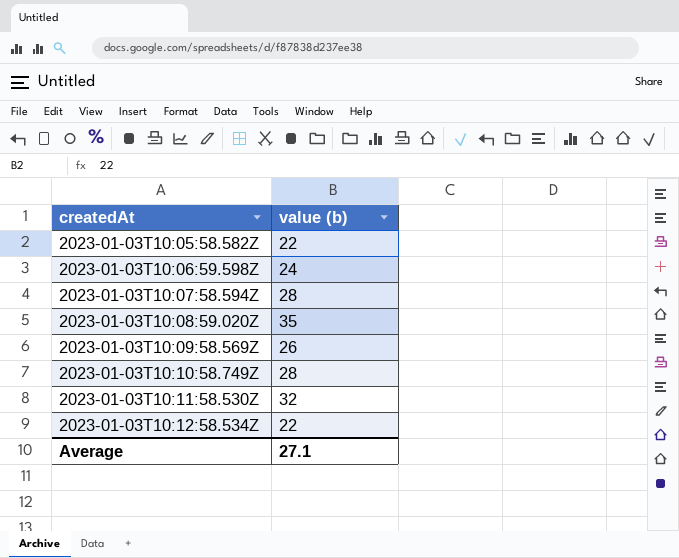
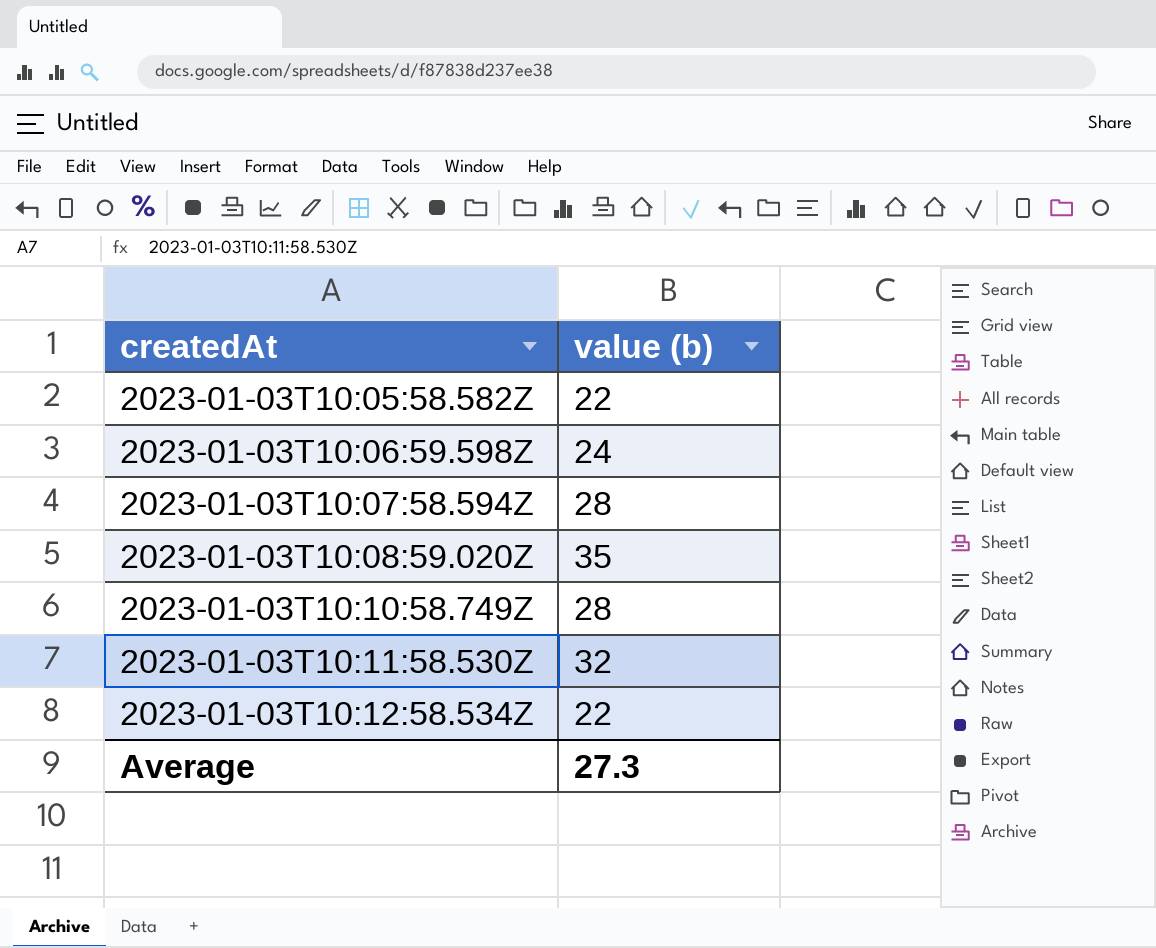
row 2023-01-03T10:09:58.569Z: 26 -> none
Average | value (b): 27.1 -> 27.3

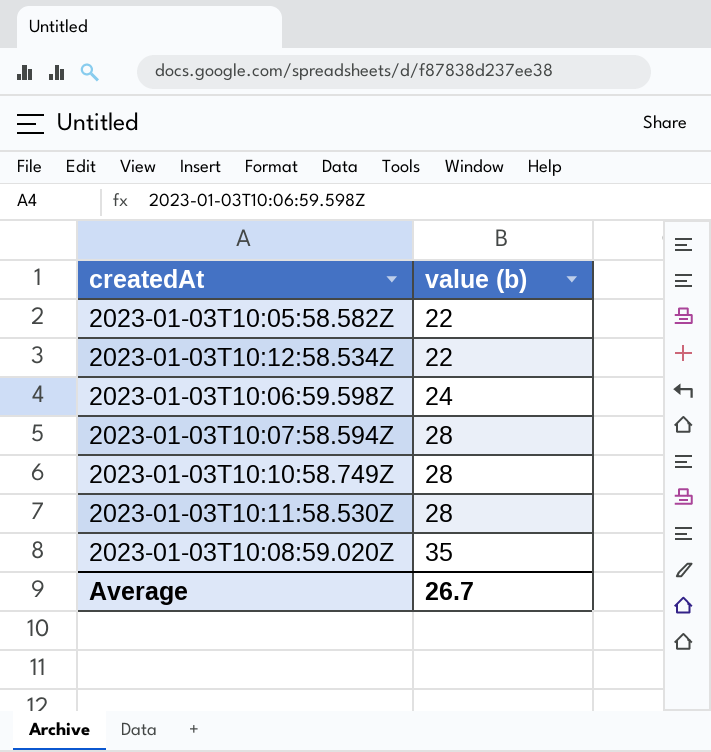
row order: createdAt ascending -> value (b) ascending
2023-01-03T10:11:58.530Z | value (b): 32 -> 28
Average | value (b): 27.3 -> 26.7

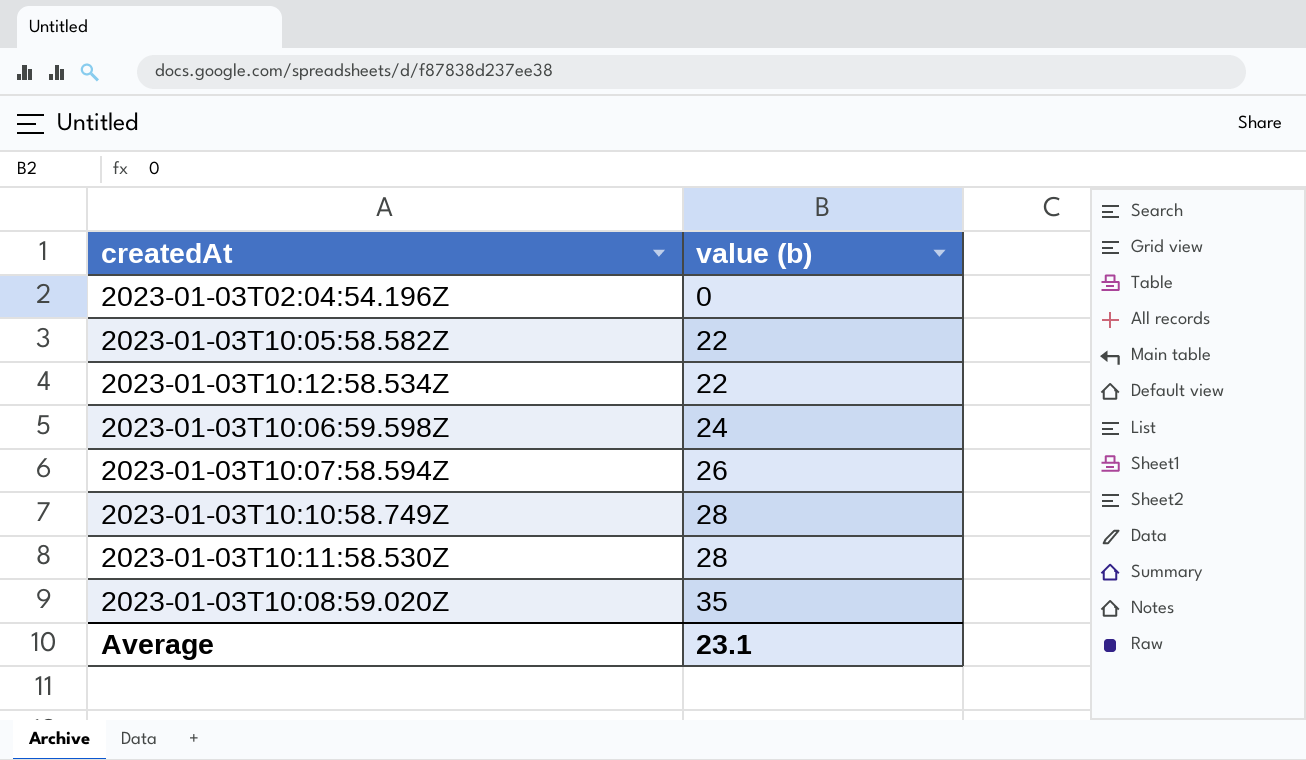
row 2023-01-03T02:04:54.196Z: none -> 0
2023-01-03T10:07:58.594Z | value (b): 28 -> 26
Average | value (b): 26.7 -> 23.1

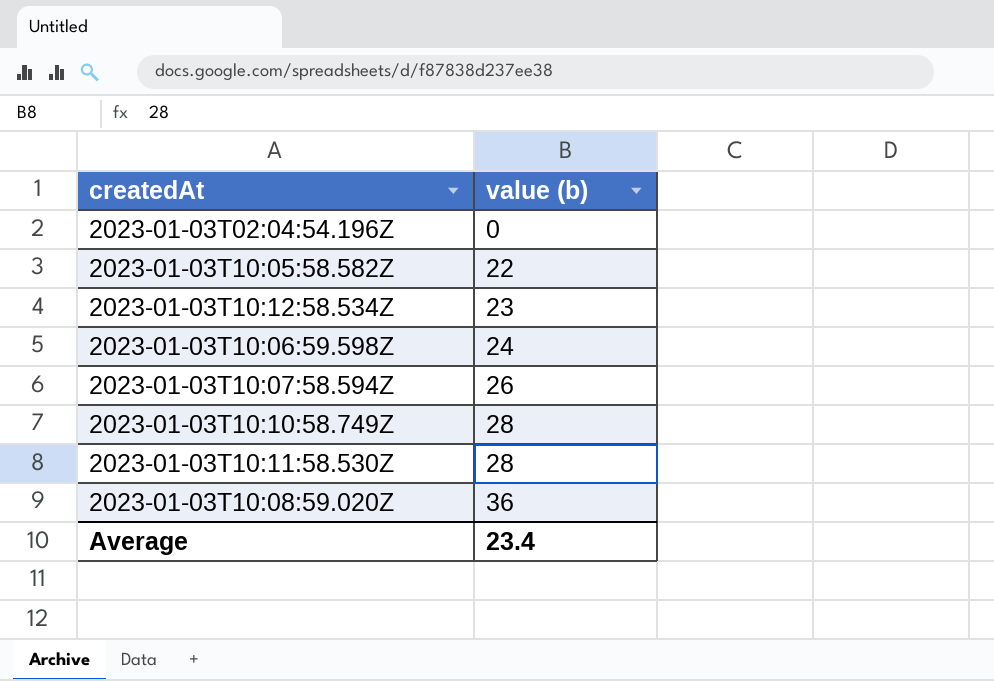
2023-01-03T10:12:58.534Z | value (b): 22 -> 23
2023-01-03T10:08:59.020Z | value (b): 35 -> 36
Average | value (b): 23.1 -> 23.4

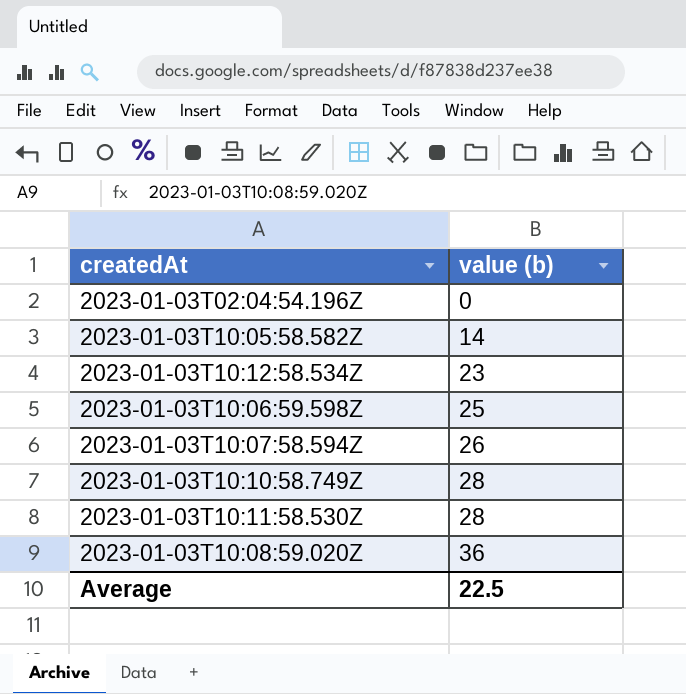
2023-01-03T10:05:58.582Z | value (b): 22 -> 14
2023-01-03T10:06:59.598Z | value (b): 24 -> 25
Average | value (b): 23.4 -> 22.5

